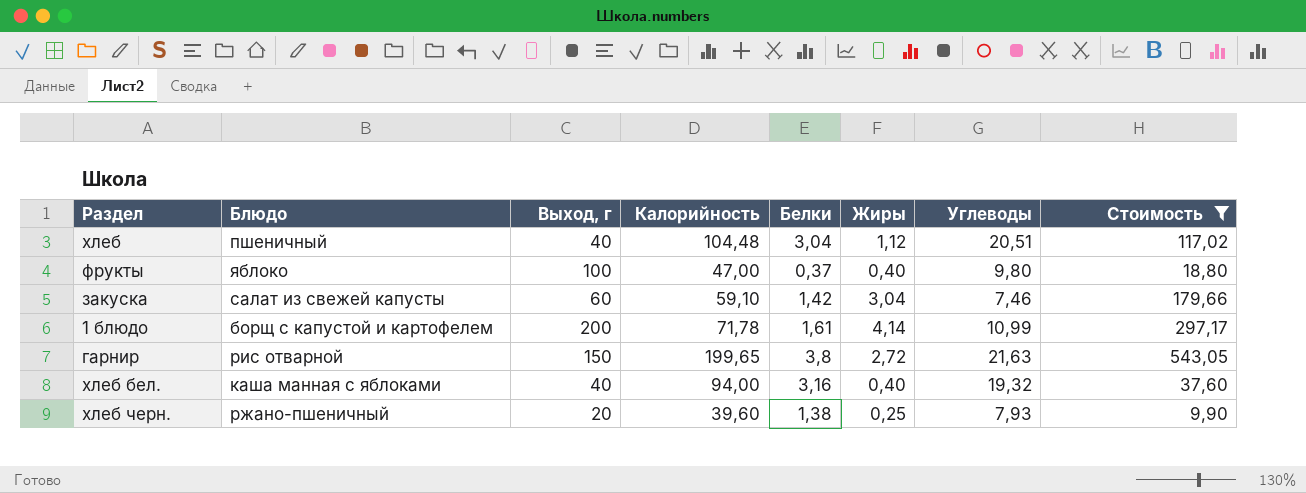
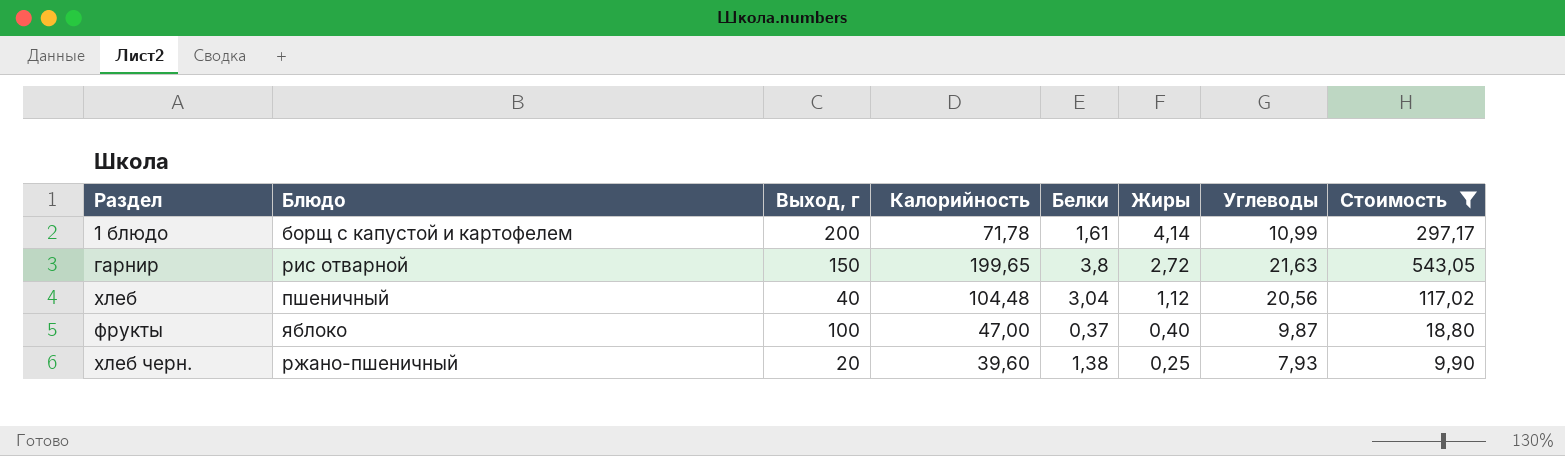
row order: none -> Жиры descending
row закуска: салат из свежей капусты | 60 | 59,10 | 1,42 | 3,04 | 7,46 | 179,66 -> none
row хлеб бел.: каша манная с яблоками | 40 | 94,00 | 3,16 | 0,40 | 19,32 | 37,60 -> none
хлеб | Углеводы: 20,51 -> 20,56
фрукты | Углеводы: 9,80 -> 9,87

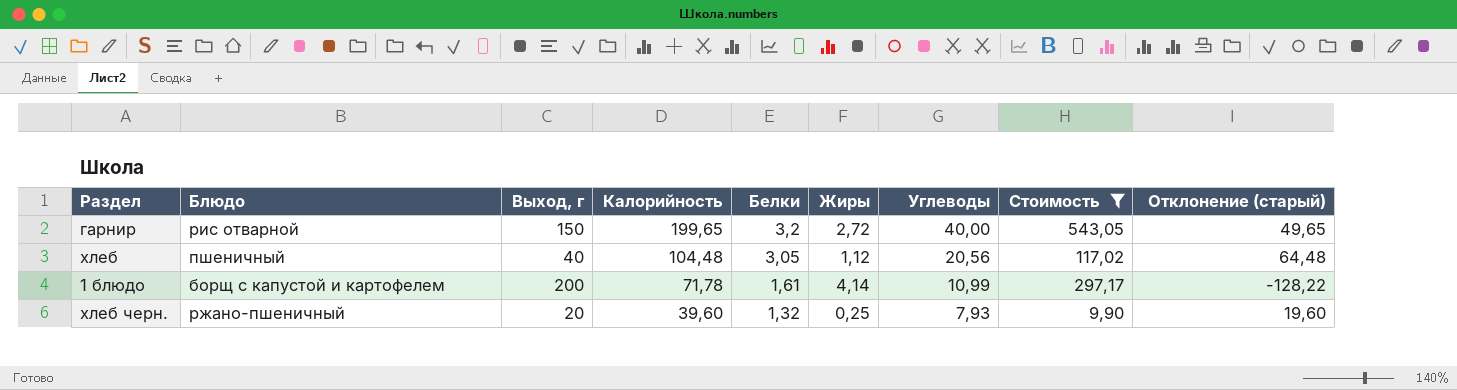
row order: Жиры descending -> Калорийность descending
column Отклонение (старый) | formula: none -> [Калорийность] - [Выход, г]
row фрукты: яблоко | 100 | 47,00 | 0,37 | 0,40 | 9,87 | 18,80 -> none
гарнир | Белки: 3,8 -> 3,2
гарнир | Углеводы: 21,63 -> 40,00
хлеб | Белки: 3,04 -> 3,05
хлеб черн. | Белки: 1,38 -> 1,32

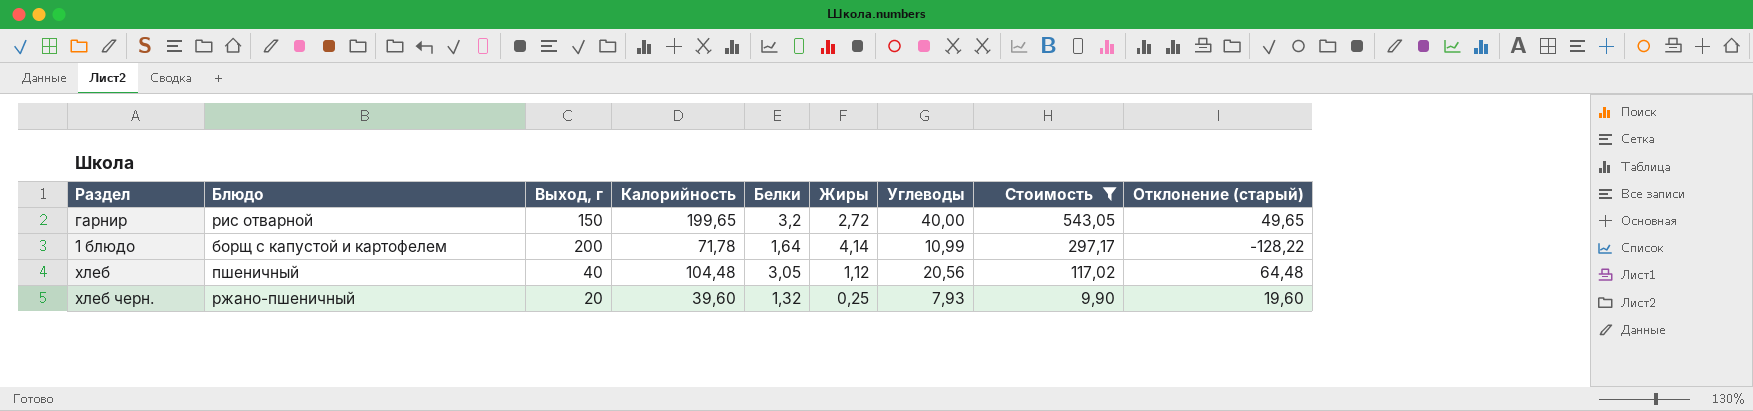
row order: Калорийность descending -> Стоимость descending
1 блюдо | Белки: 1,61 -> 1,64

